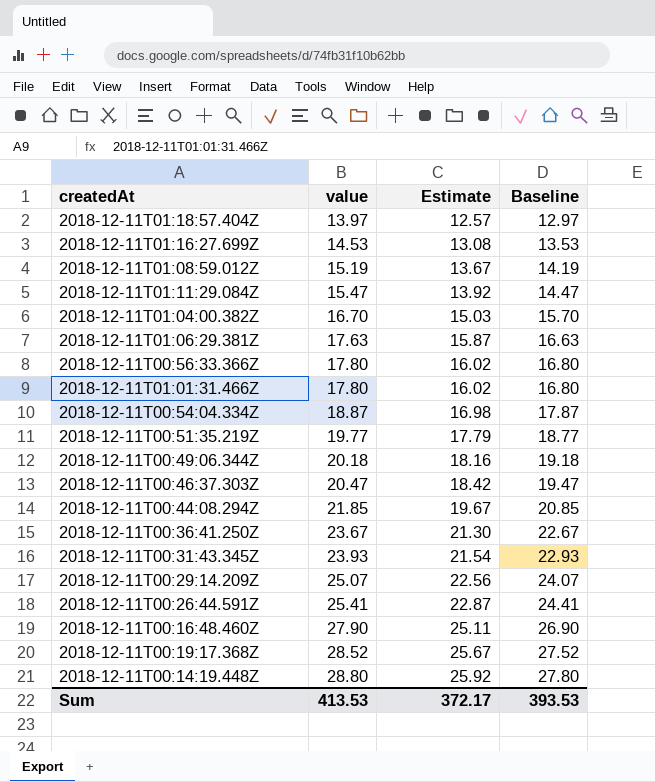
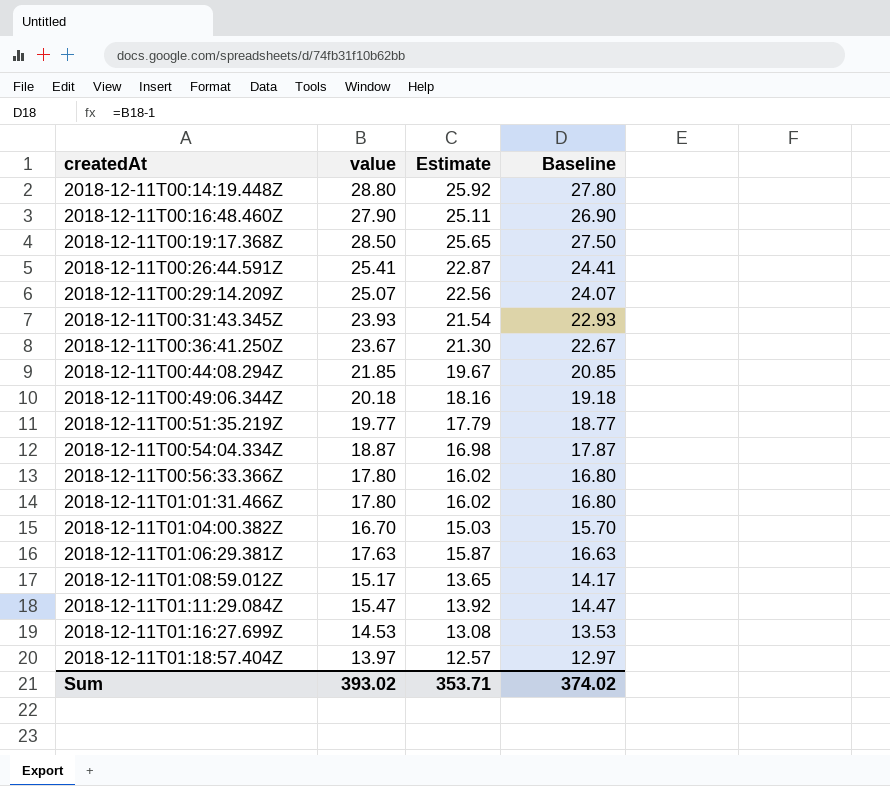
row order: value ascending -> createdAt ascending
row 2018-12-11T00:46:37.303Z: 20.47 | 18.42 | 19.47 -> none
2018-12-11T00:19:17.368Z | value: 28.52 -> 28.50
2018-12-11T00:19:17.368Z | Estimate: 25.67 -> 25.65
2018-12-11T00:19:17.368Z | Baseline: 27.52 -> 27.50
2018-12-11T01:08:59.012Z | value: 15.19 -> 15.17
2018-12-11T01:08:59.012Z | Estimate: 13.67 -> 13.65
2018-12-11T01:08:59.012Z | Baseline: 14.19 -> 14.17
Sum | value: 413.53 -> 393.02
Sum | Estimate: 372.17 -> 353.71
Sum | Baseline: 393.53 -> 374.02

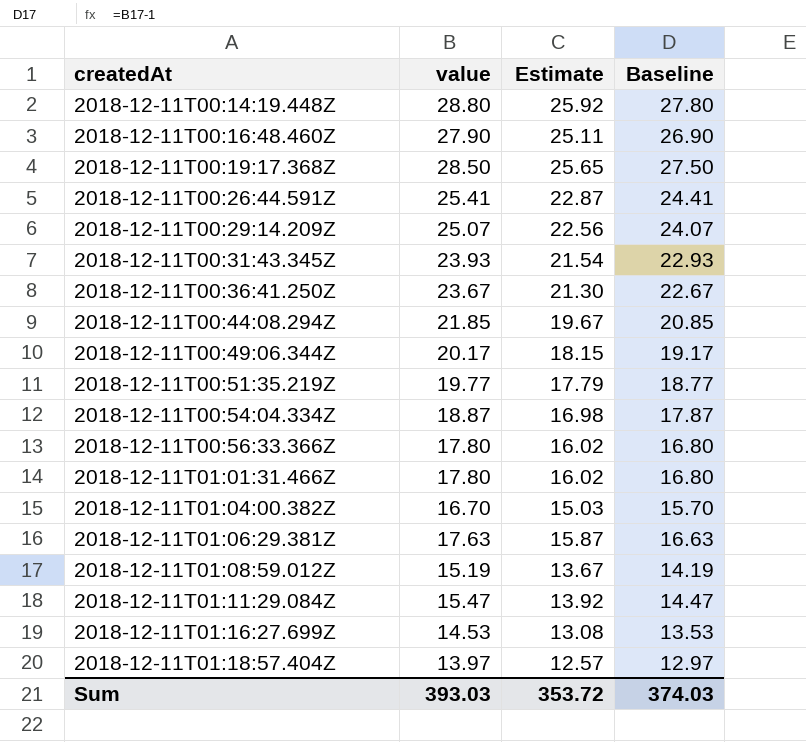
2018-12-11T00:49:06.344Z | value: 20.18 -> 20.17
2018-12-11T00:49:06.344Z | Estimate: 18.16 -> 18.15
2018-12-11T00:49:06.344Z | Baseline: 19.18 -> 19.17
2018-12-11T01:08:59.012Z | value: 15.17 -> 15.19
2018-12-11T01:08:59.012Z | Estimate: 13.65 -> 13.67
2018-12-11T01:08:59.012Z | Baseline: 14.17 -> 14.19
Sum | value: 393.02 -> 393.03
Sum | Estimate: 353.71 -> 353.72
Sum | Baseline: 374.02 -> 374.03

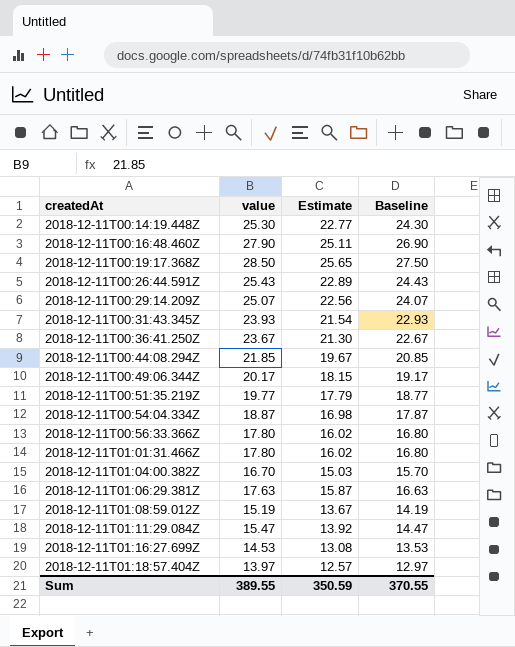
2018-12-11T00:14:19.448Z | value: 28.80 -> 25.30
2018-12-11T00:14:19.448Z | Estimate: 25.92 -> 22.77
2018-12-11T00:14:19.448Z | Baseline: 27.80 -> 24.30
2018-12-11T00:26:44.591Z | value: 25.41 -> 25.43
2018-12-11T00:26:44.591Z | Estimate: 22.87 -> 22.89
2018-12-11T00:26:44.591Z | Baseline: 24.41 -> 24.43
Sum | value: 393.03 -> 389.55
Sum | Estimate: 353.72 -> 350.59
Sum | Baseline: 374.03 -> 370.55

